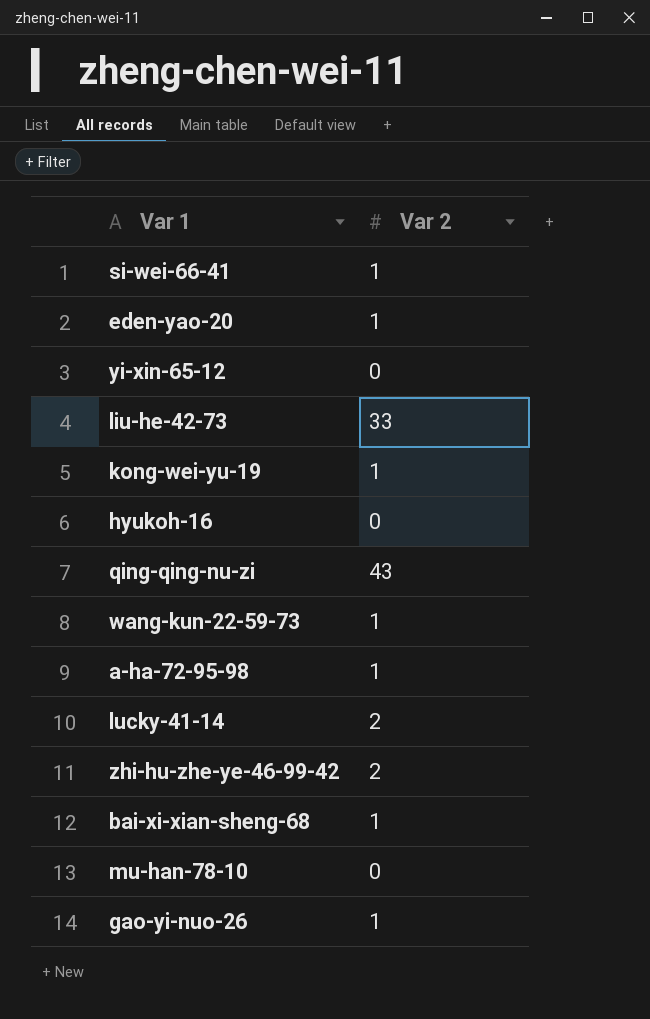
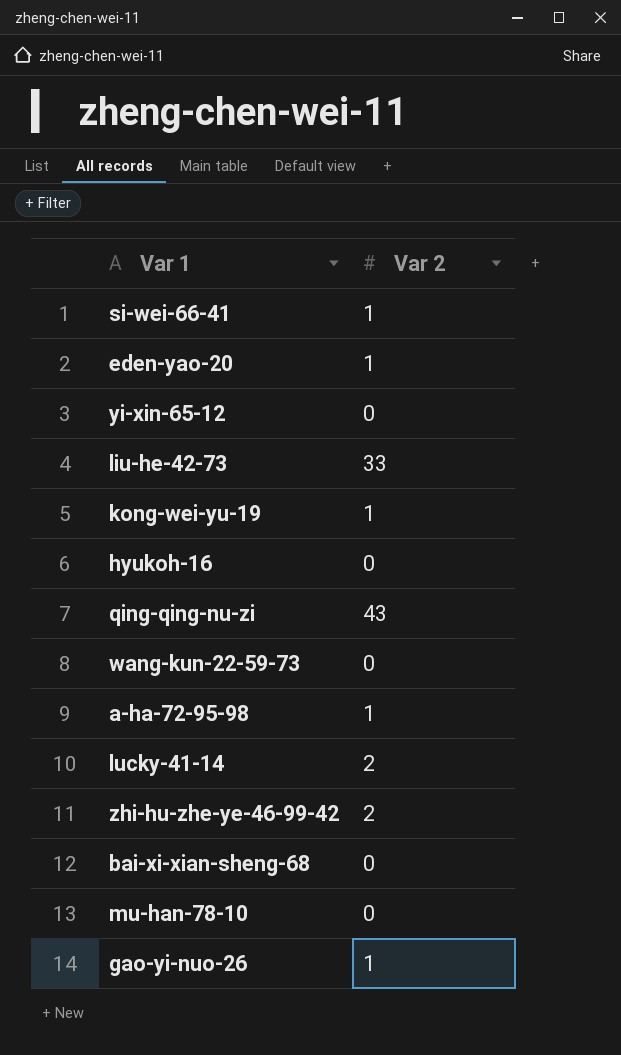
wang-kun-22-59-73 | Var 2: 1 -> 0
bai-xi-xian-sheng-68 | Var 2: 1 -> 0

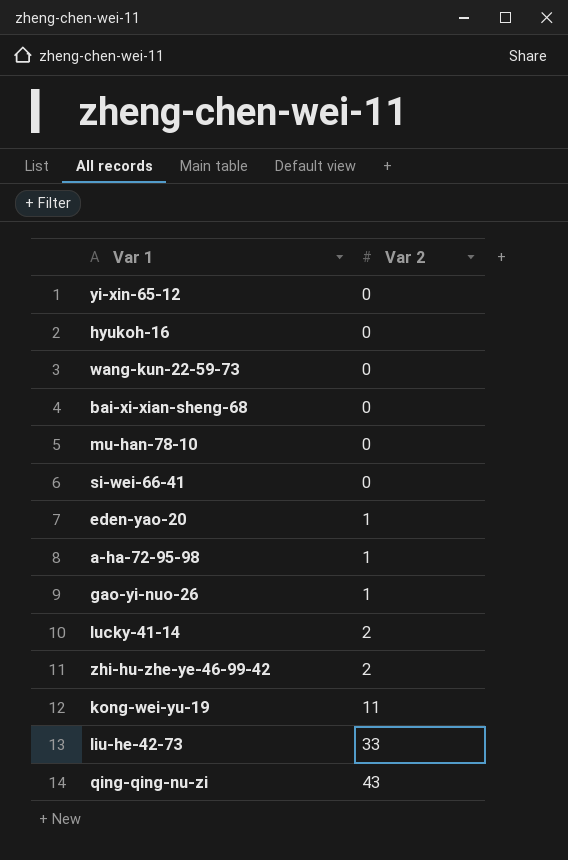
row order: none -> Var 2 ascending
si-wei-66-41 | Var 2: 1 -> 0
kong-wei-yu-19 | Var 2: 1 -> 11

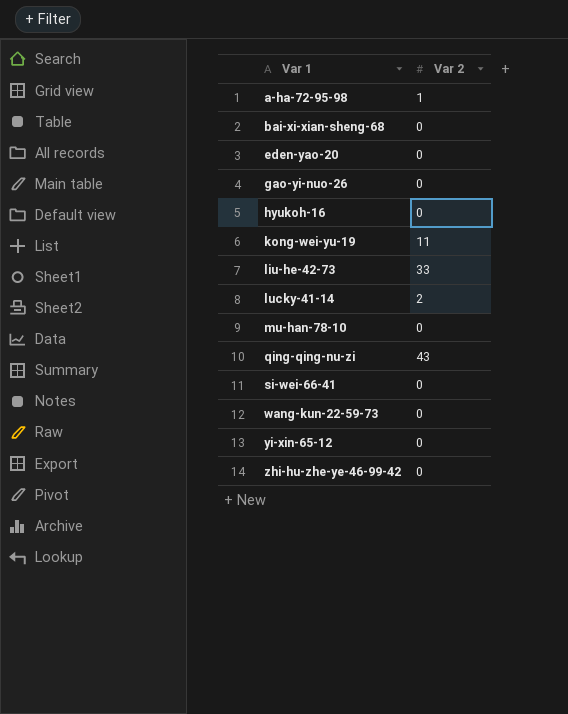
row order: Var 2 ascending -> Var 1 ascending
eden-yao-20 | Var 2: 1 -> 0
gao-yi-nuo-26 | Var 2: 1 -> 0
zhi-hu-zhe-ye-46-99-42 | Var 2: 2 -> 0

